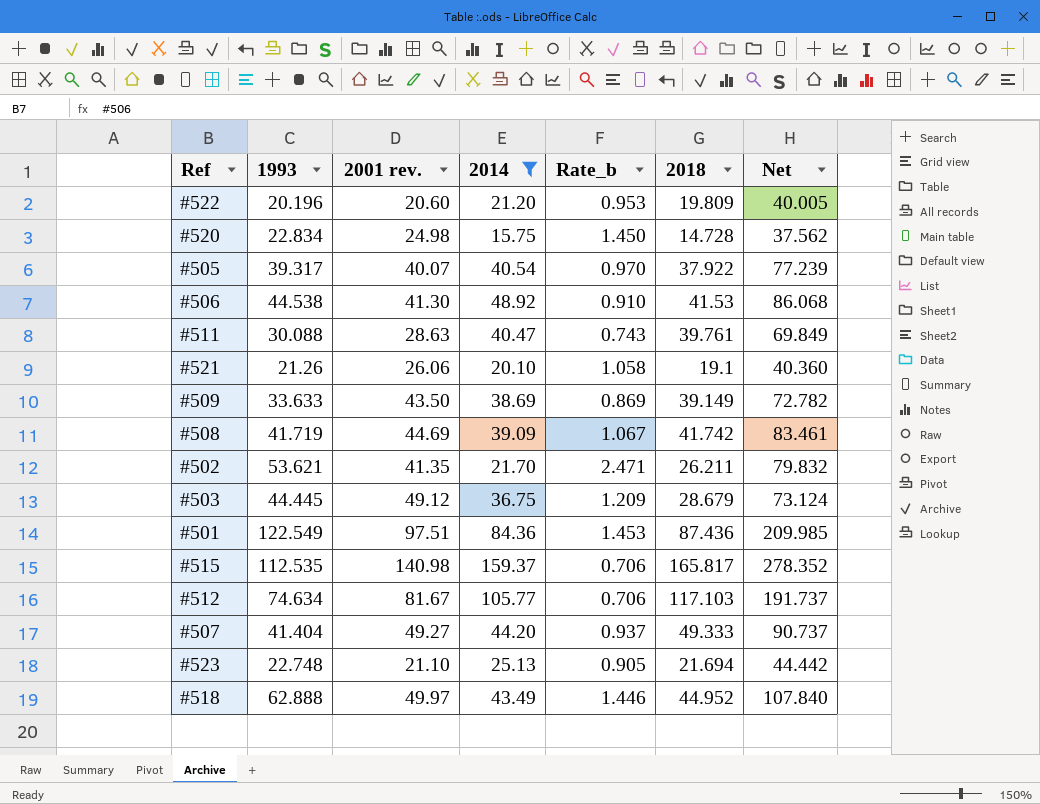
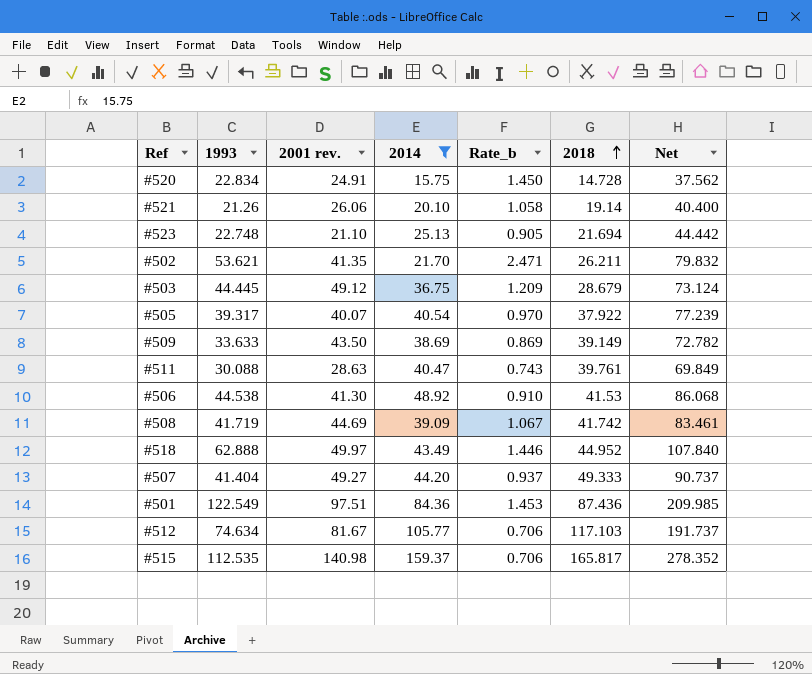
row order: none -> 2018 ascending
row #522: 20.196 | 20.60 | 21.20 | 0.953 | 19.809 | 40.005 -> none
#520 | 2001 rev.: 24.98 -> 24.91
#521 | 2018: 19.1 -> 19.14
#521 | Net: 40.360 -> 40.400

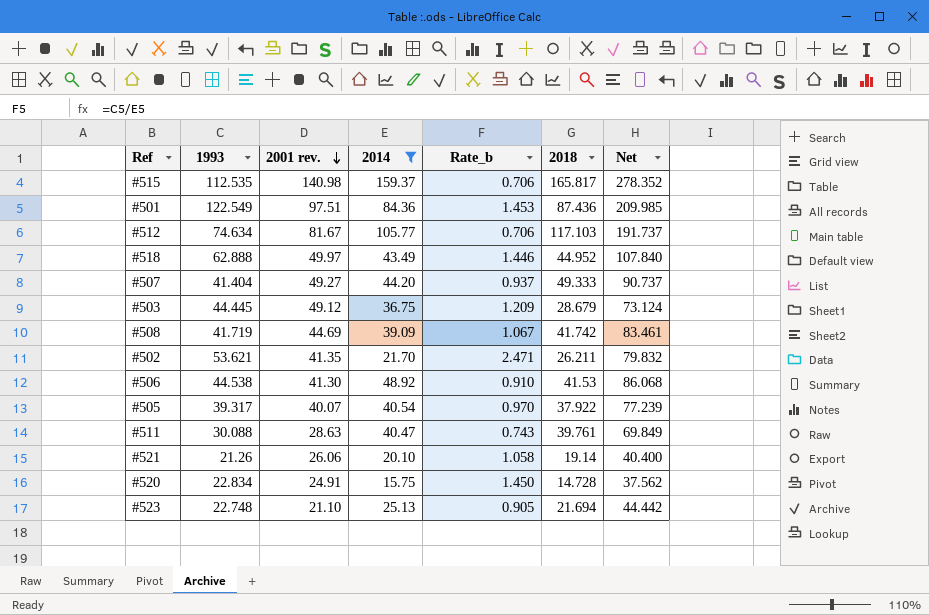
row order: 2018 ascending -> 2001 rev. descending
row #509: 33.633 | 43.50 | 38.69 | 0.869 | 39.149 | 72.782 -> none

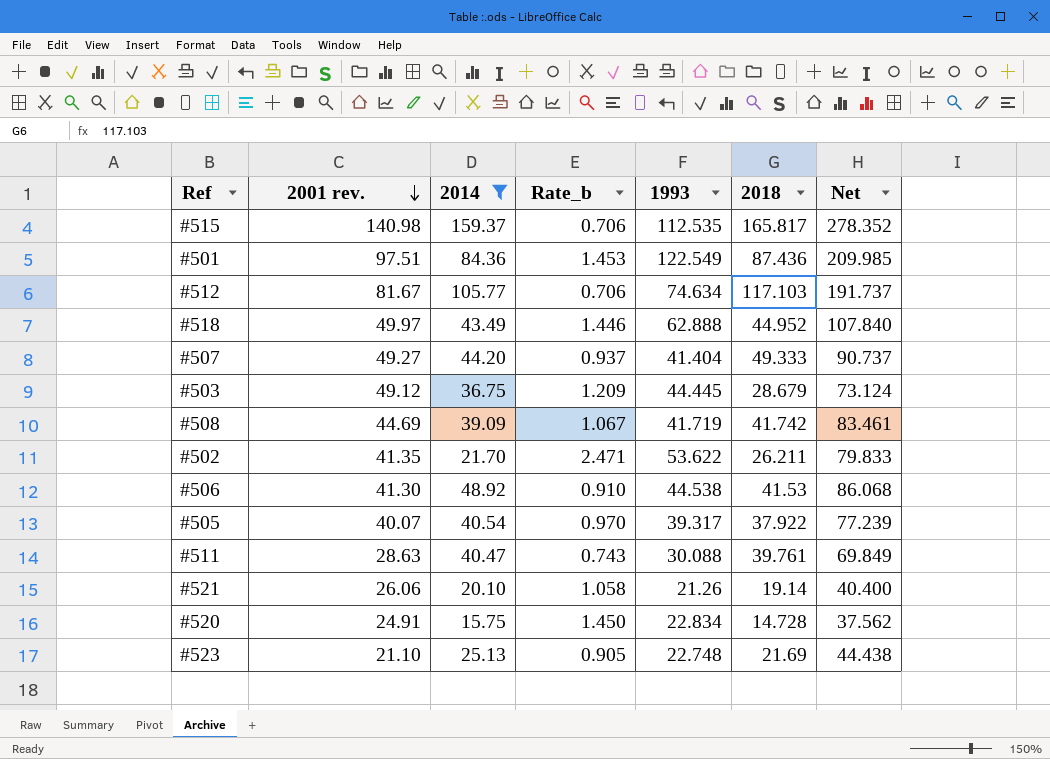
column 1993 | position: 2 -> 5
#502 | 1993: 53.621 -> 53.622
#502 | Net: 79.832 -> 79.833
#523 | 2018: 21.694 -> 21.69
#523 | Net: 44.442 -> 44.438

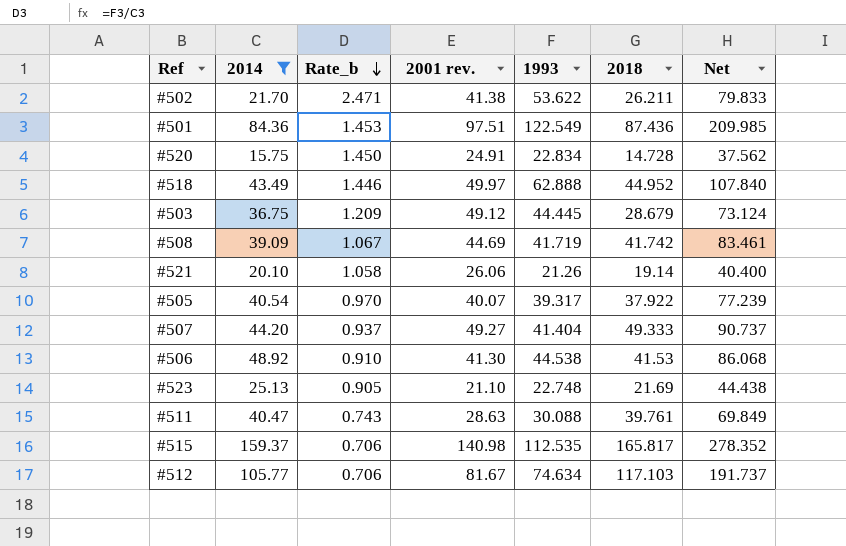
row order: 2001 rev. descending -> Rate_b descending
column 2001 rev. | position: 2 -> 4
#502 | 2001 rev.: 41.35 -> 41.38

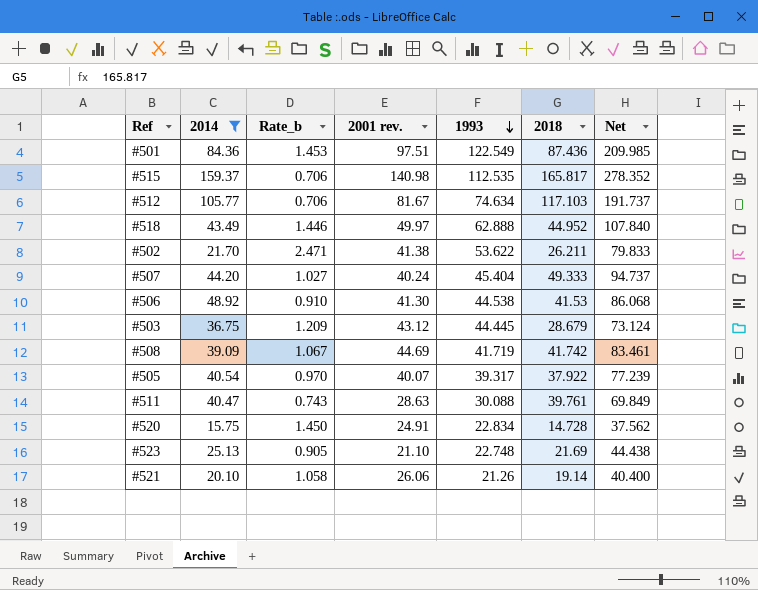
row order: Rate_b descending -> 1993 descending
#507 | Rate_b: 0.937 -> 1.027
#507 | 2001 rev.: 49.27 -> 40.24
#507 | 1993: 41.404 -> 45.404
#507 | Net: 90.737 -> 94.737
#503 | 2001 rev.: 49.12 -> 43.12

